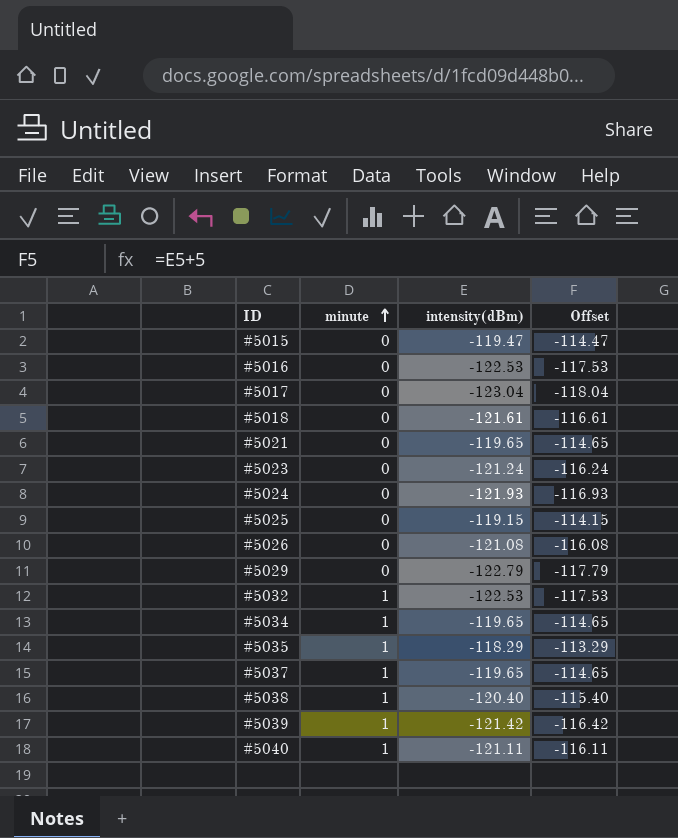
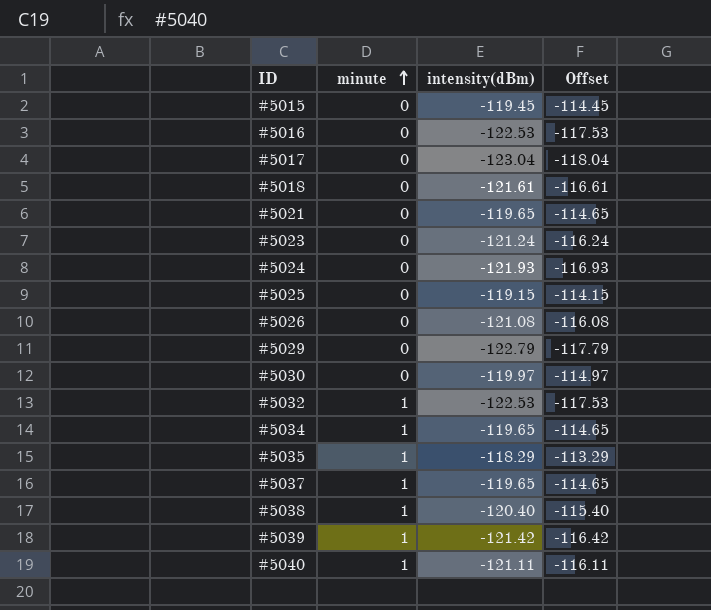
#5015 | intensity(dBm): -119.47 -> -119.45
#5015 | Offset: -114.47 -> -114.45
row #5030: none -> 0 | -119.97 | -114.97

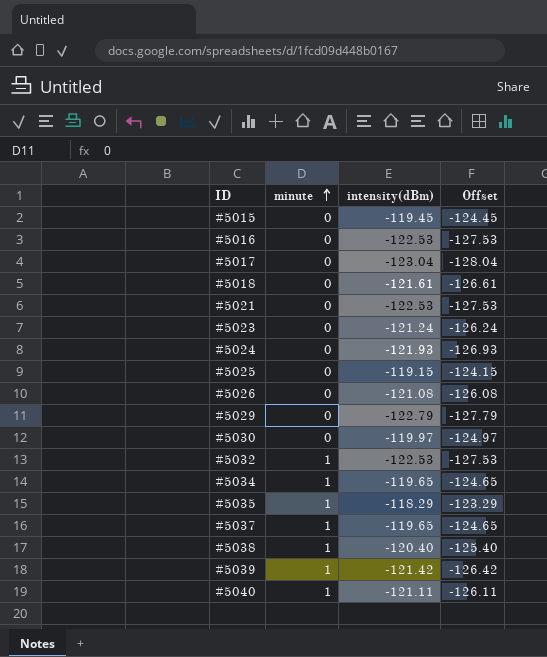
column Offset | formula: [intensity(dBm)] + 5 -> [intensity(dBm)] - 5
#5021 | intensity(dBm): -119.65 -> -122.53

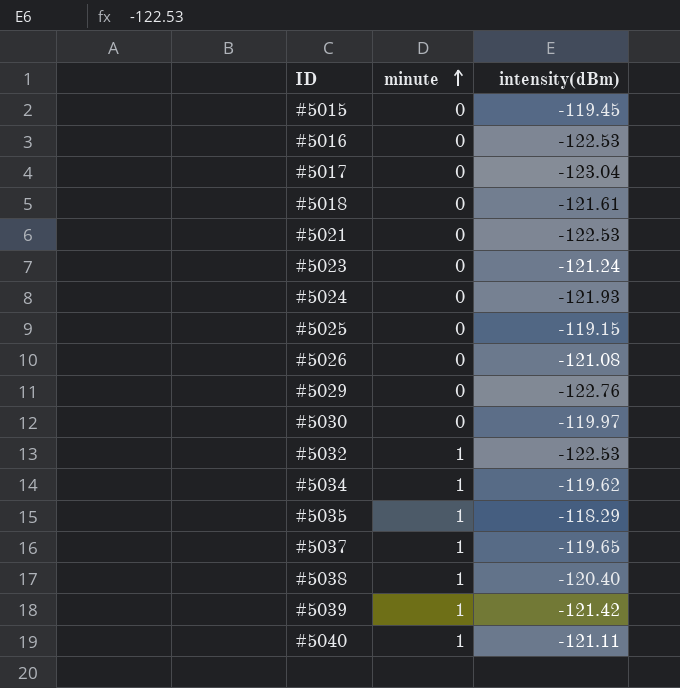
column Offset | formula: [intensity(dBm)] - 5 -> none
#5029 | intensity(dBm): -122.79 -> -122.76
#5034 | intensity(dBm): -119.65 -> -119.62

